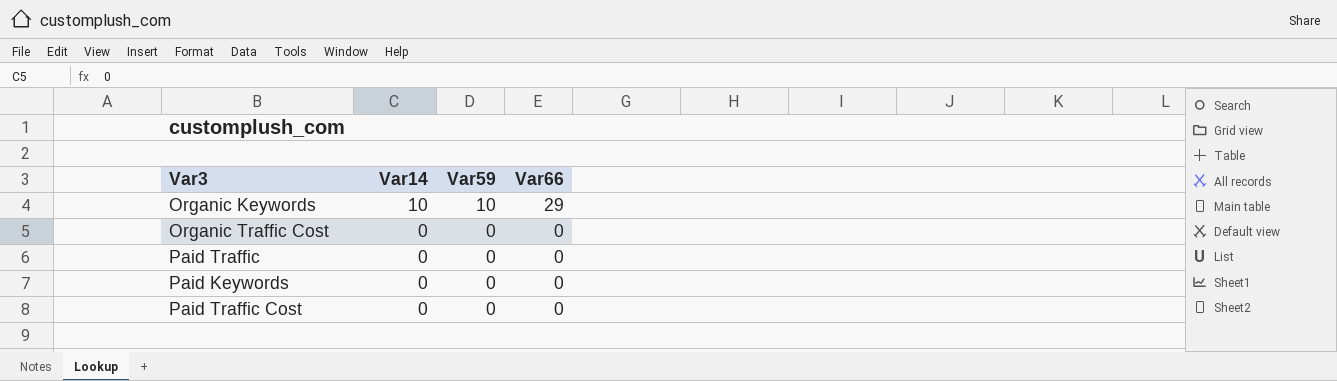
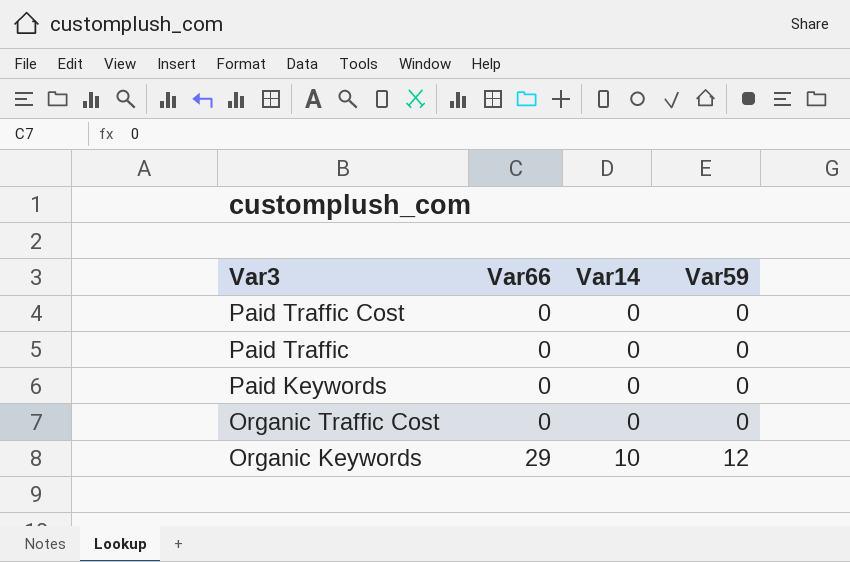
row order: Var14 descending -> Var3 descending
column Var66 | position: 4 -> 2
Organic Keywords | Var59: 10 -> 12

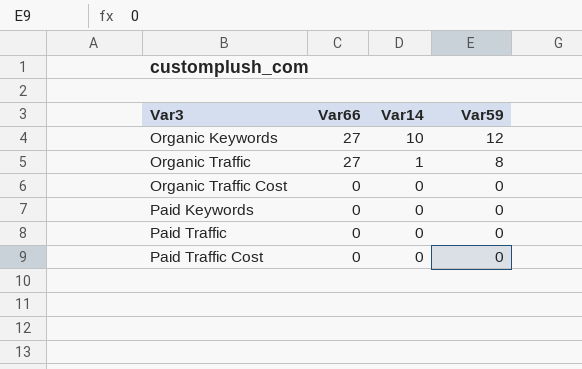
row order: Var3 descending -> Var3 ascending
Organic Keywords | Var66: 29 -> 27
row Organic Traffic: none -> 27 | 1 | 8

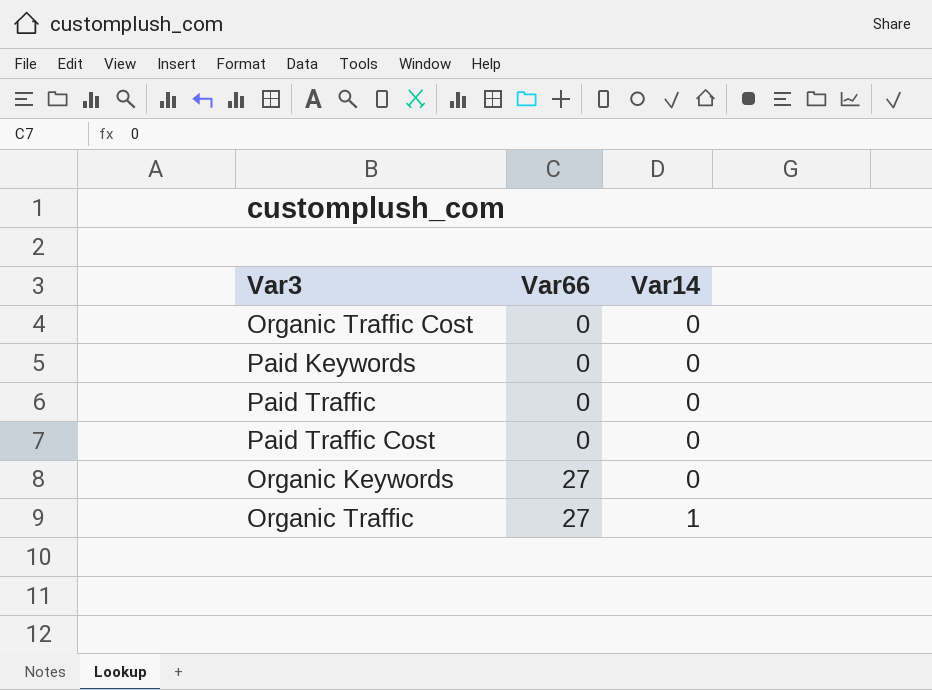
row order: Var3 ascending -> Var66 ascending
column Var59 | position: 4 -> none
Organic Keywords | Var14: 10 -> 0

